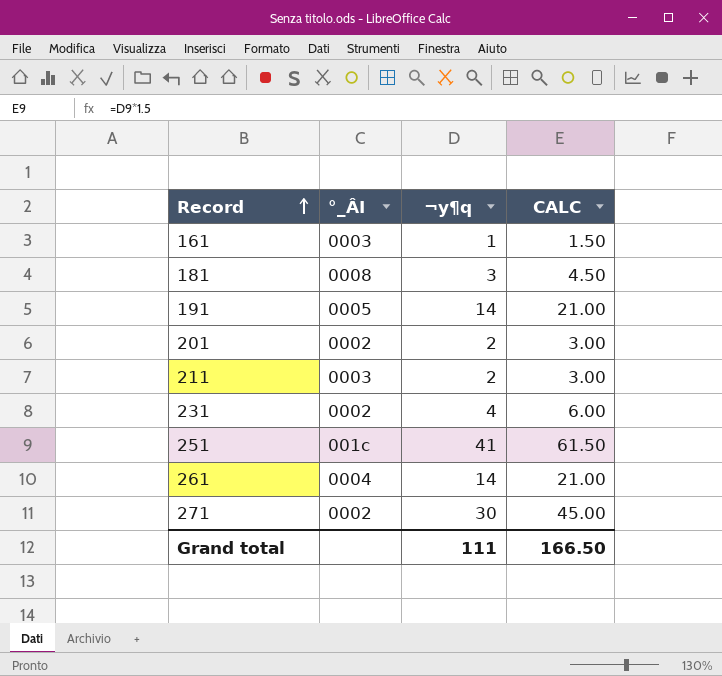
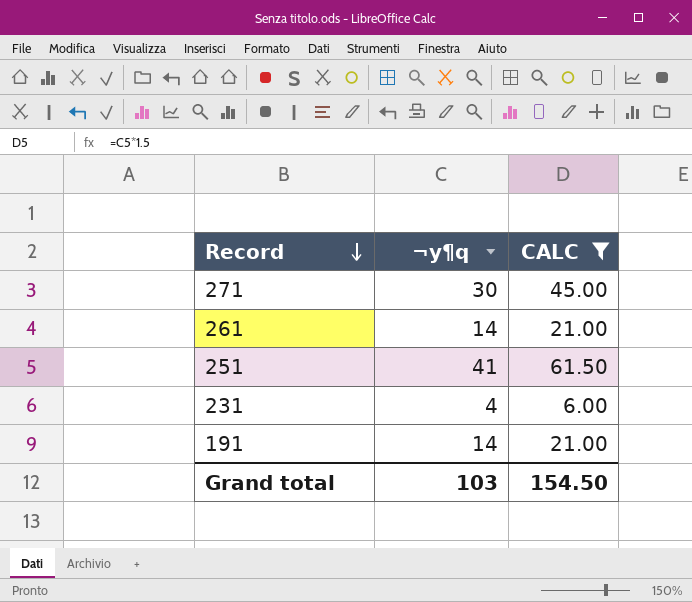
filter: none -> CALC >= 6.00
row order: Record ascending -> Record descending
column °_ÂI | position: 2 -> none
Grand total | ¬y¶q: 111 -> 103
Grand total | CALC: 166.50 -> 154.50

